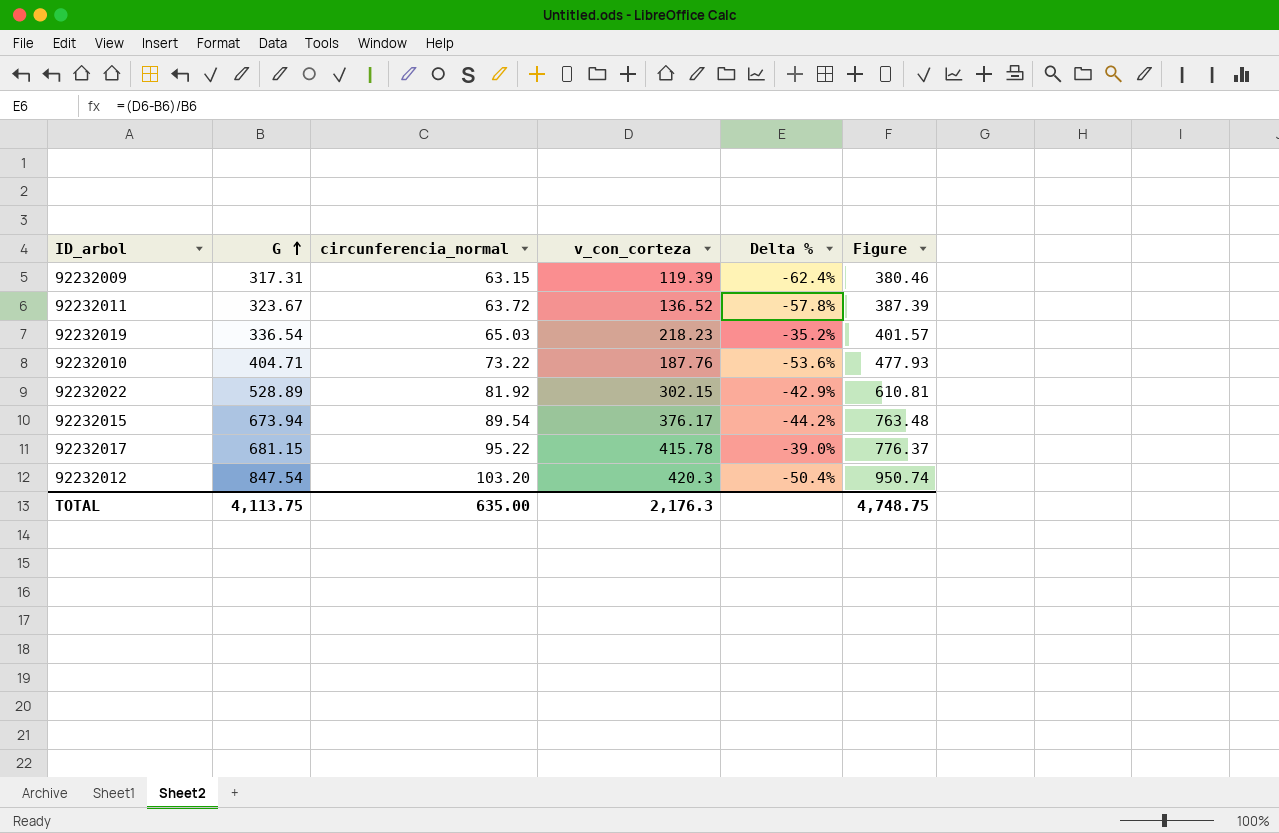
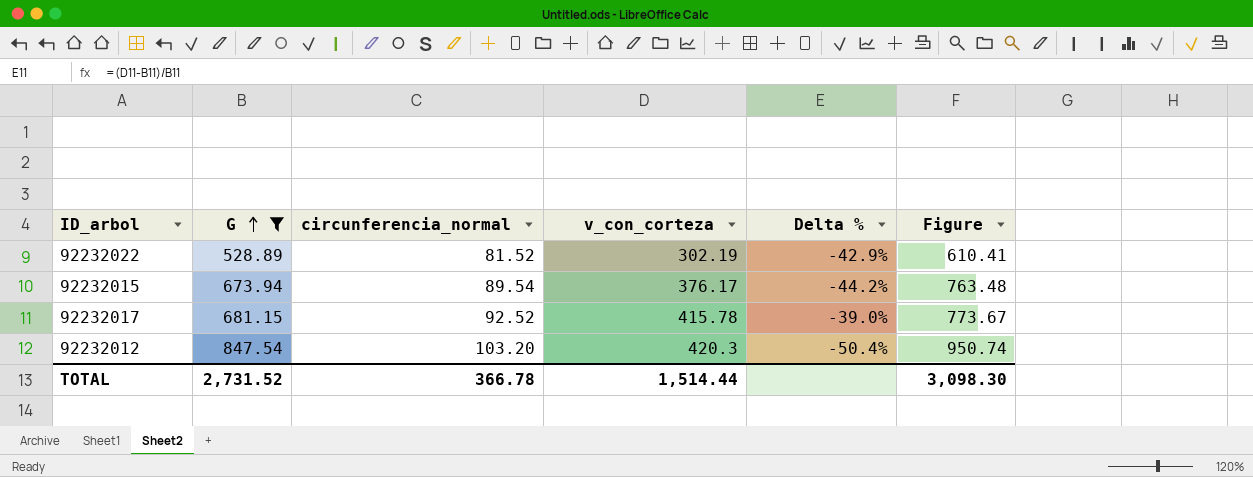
filter: none -> G >= 528.89
92232022 | circunferencia_normal: 81.92 -> 81.52
92232022 | v_con_corteza: 302.15 -> 302.19
92232022 | Figure: 610.81 -> 610.41
92232017 | circunferencia_normal: 95.22 -> 92.52
92232017 | Figure: 776.37 -> 773.67
TOTAL | G: 4,113.75 -> 2,731.52
TOTAL | circunferencia_normal: 635.00 -> 366.78
TOTAL | v_con_corteza: 2,176.3 -> 1,514.44
TOTAL | Figure: 4,748.75 -> 3,098.30

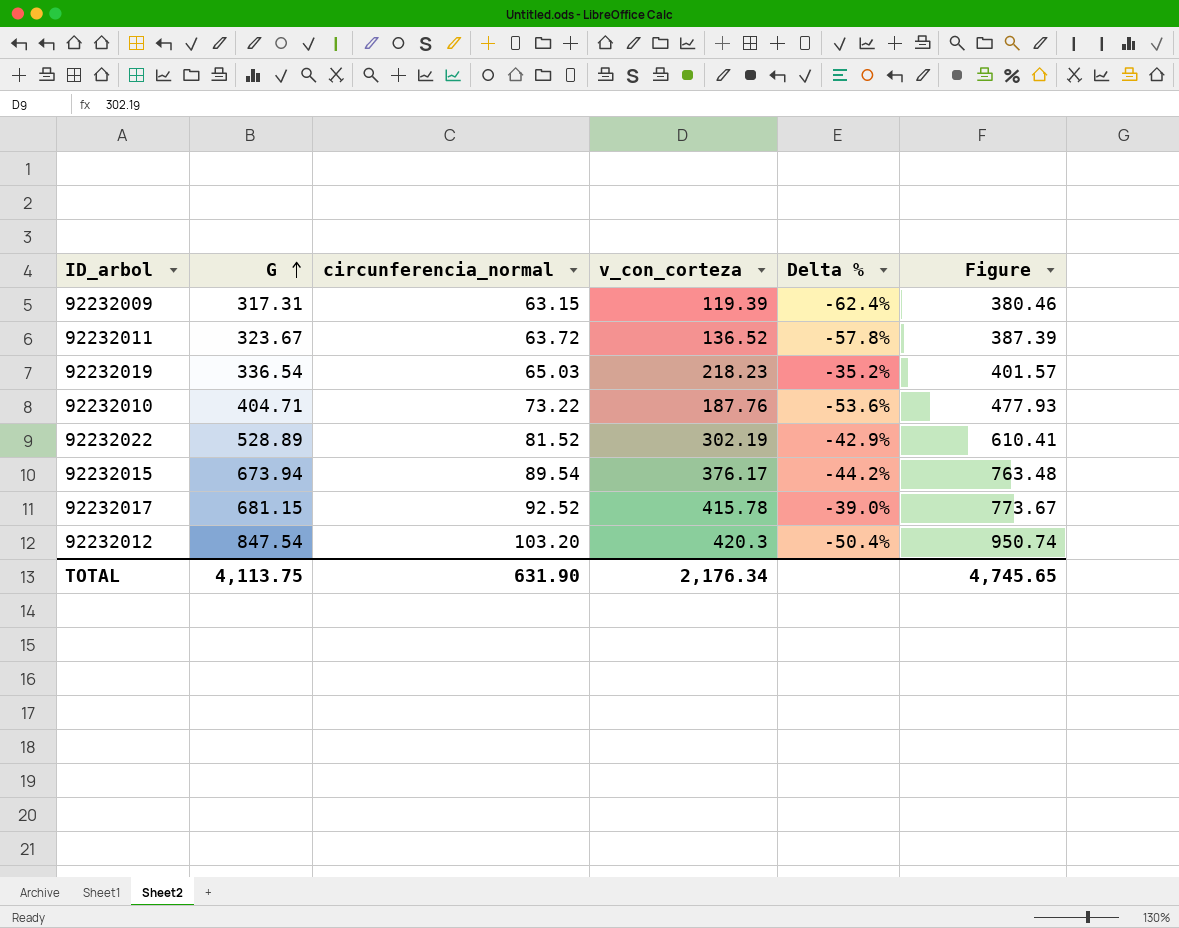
filter: G >= 528.89 -> none
TOTAL | G: 2,731.52 -> 4,113.75
TOTAL | circunferencia_normal: 366.78 -> 631.90
TOTAL | v_con_corteza: 1,514.44 -> 2,176.34
TOTAL | Figure: 3,098.30 -> 4,745.65

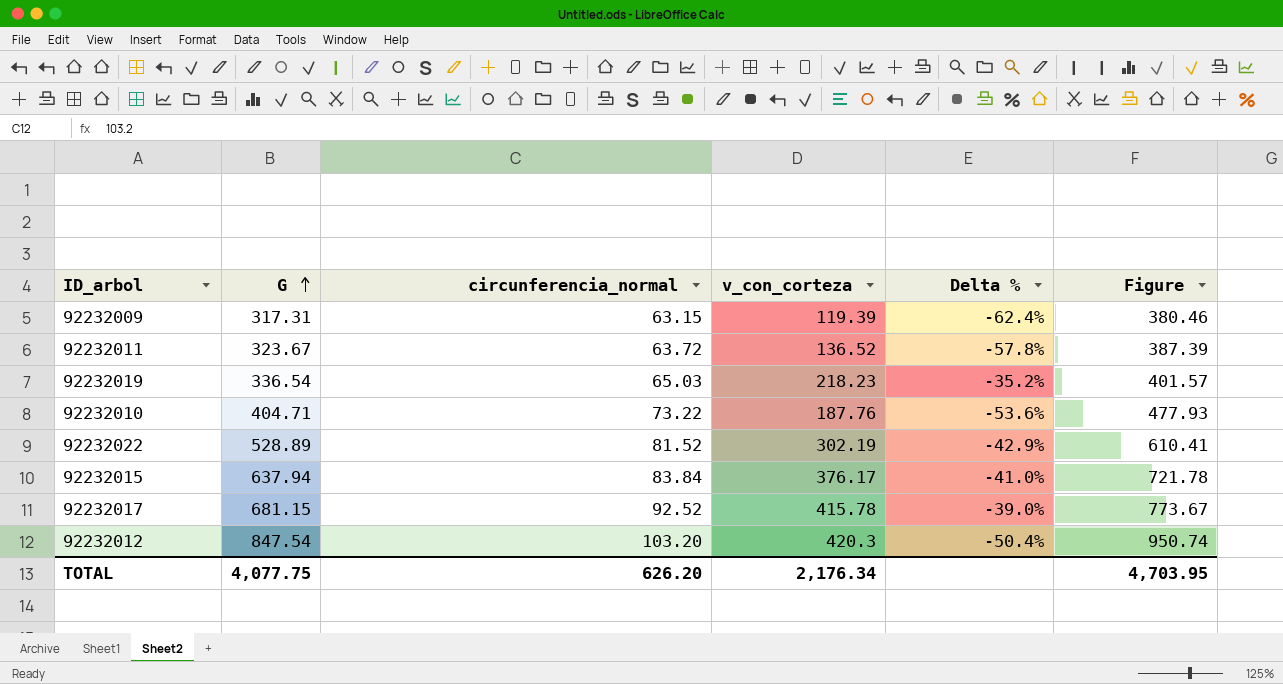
92232015 | G: 673.94 -> 637.94
92232015 | circunferencia_normal: 89.54 -> 83.84
92232015 | Delta %: -44.2% -> -41.0%
92232015 | Figure: 763.48 -> 721.78
TOTAL | G: 4,113.75 -> 4,077.75
TOTAL | circunferencia_normal: 631.90 -> 626.20
TOTAL | Figure: 4,745.65 -> 4,703.95

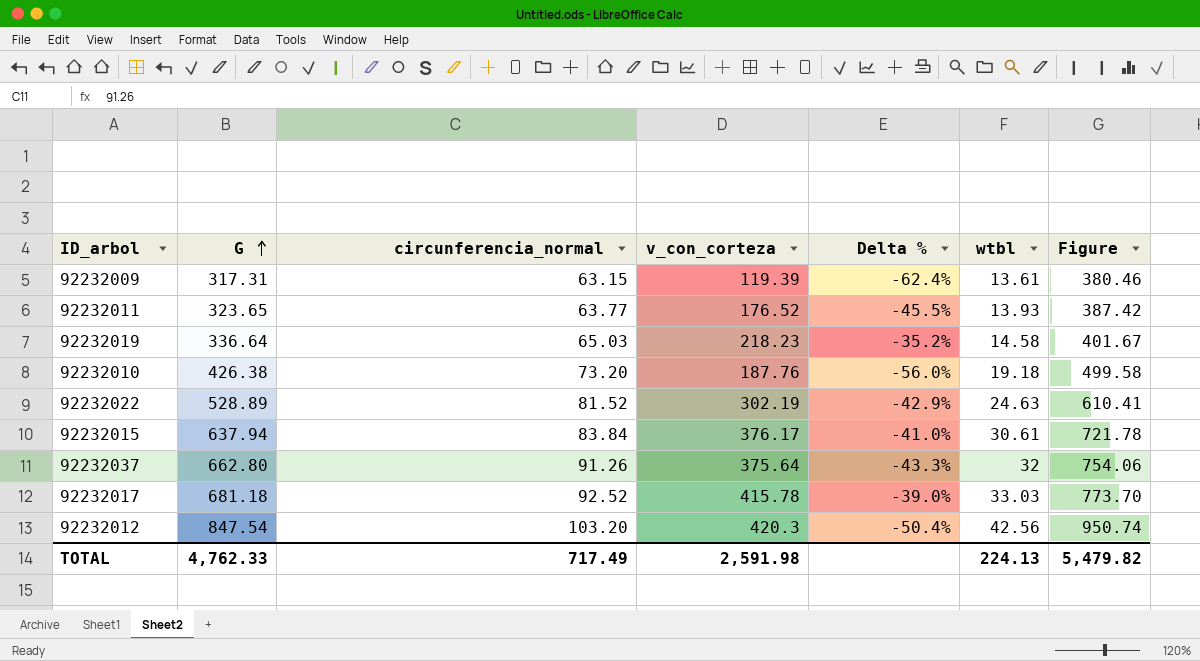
column wtbl | position: none -> 6
92232011 | G: 323.67 -> 323.65
92232011 | circunferencia_normal: 63.72 -> 63.77
92232011 | v_con_corteza: 136.52 -> 176.52
92232011 | Delta %: -57.8% -> -45.5%
92232011 | Figure: 387.39 -> 387.42
92232019 | G: 336.54 -> 336.64
92232019 | Figure: 401.57 -> 401.67
92232010 | G: 404.71 -> 426.38
92232010 | circunferencia_normal: 73.22 -> 73.20
92232010 | Delta %: -53.6% -> -56.0%
92232010 | Figure: 477.93 -> 499.58
row 92232037: none -> 662.80 | 91.26 | 375.64 | -43.3% | 32 | 754.06
92232017 | G: 681.15 -> 681.18
92232017 | Figure: 773.67 -> 773.70
TOTAL | G: 4,077.75 -> 4,762.33
TOTAL | circunferencia_normal: 626.20 -> 717.49
TOTAL | v_con_corteza: 2,176.34 -> 2,591.98
TOTAL | Figure: 4,703.95 -> 5,479.82

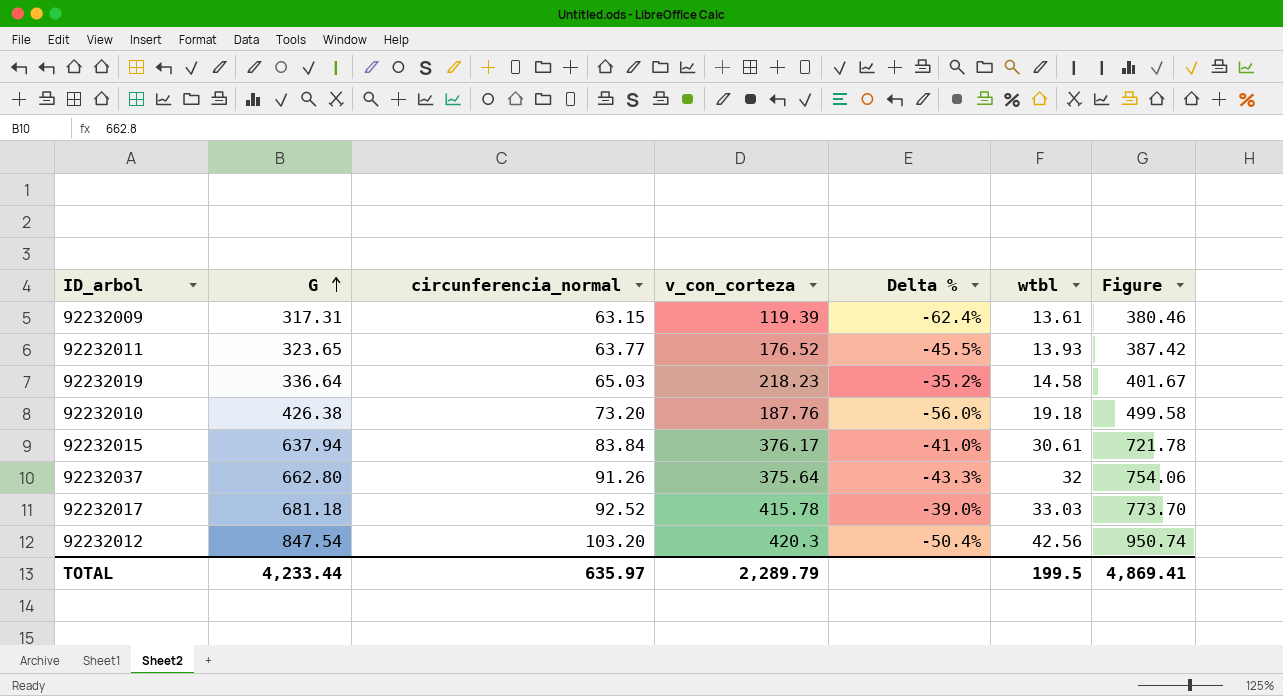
row 92232022: 528.89 | 81.52 | 302.19 | -42.9% | 24.63 | 610.41 -> none
TOTAL | G: 4,762.33 -> 4,233.44
TOTAL | circunferencia_normal: 717.49 -> 635.97
TOTAL | v_con_corteza: 2,591.98 -> 2,289.79
TOTAL | wtbl: 224.13 -> 199.5
TOTAL | Figure: 5,479.82 -> 4,869.41

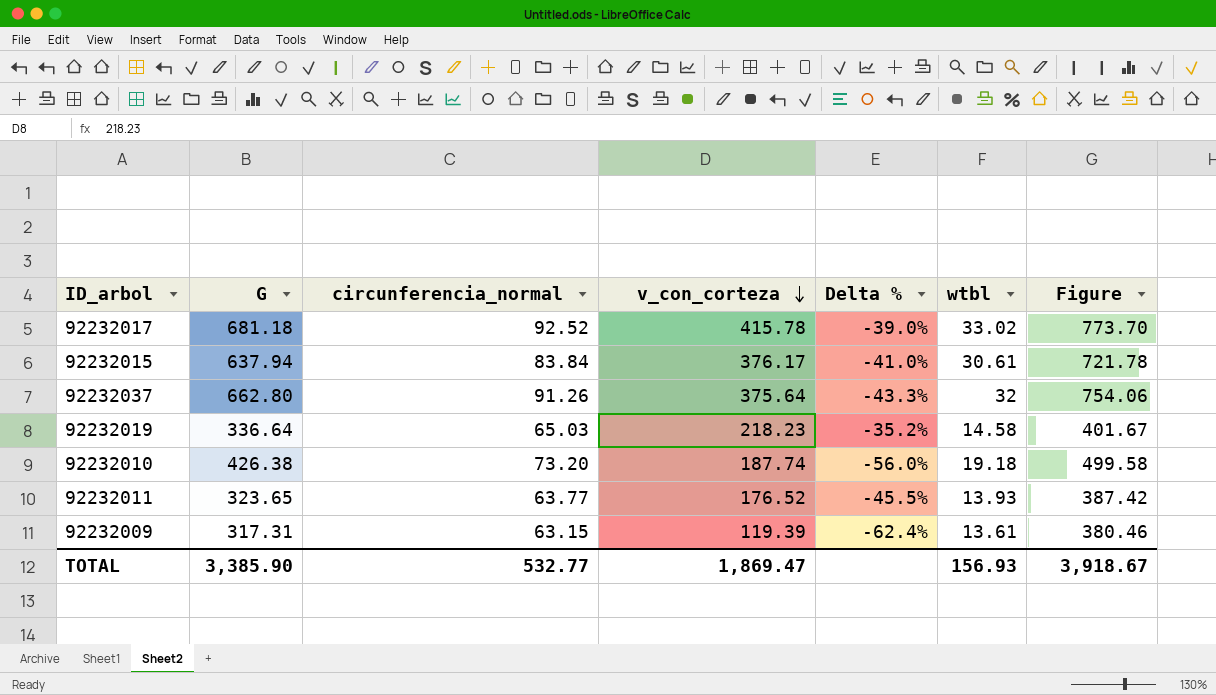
row order: G ascending -> v_con_corteza descending
row 92232012: 847.54 | 103.20 | 420.3 | -50.4% | 42.56 | 950.74 -> none
92232017 | wtbl: 33.03 -> 33.02
92232010 | v_con_corteza: 187.76 -> 187.74
TOTAL | G: 4,233.44 -> 3,385.90
TOTAL | circunferencia_normal: 635.97 -> 532.77
TOTAL | v_con_corteza: 2,289.79 -> 1,869.47
TOTAL | wtbl: 199.5 -> 156.93
TOTAL | Figure: 4,869.41 -> 3,918.67

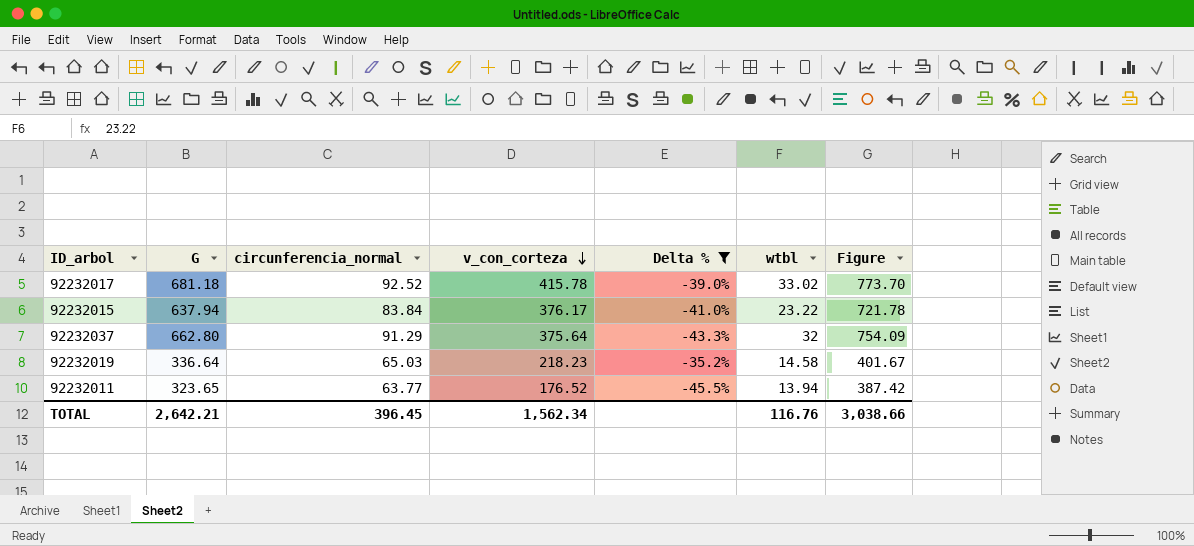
filter: none -> Delta % >= -45.5%
92232015 | wtbl: 30.61 -> 23.22
92232037 | circunferencia_normal: 91.26 -> 91.29
92232037 | Figure: 754.06 -> 754.09
92232011 | wtbl: 13.93 -> 13.94
TOTAL | G: 3,385.90 -> 2,642.21
TOTAL | circunferencia_normal: 532.77 -> 396.45
TOTAL | v_con_corteza: 1,869.47 -> 1,562.34
TOTAL | wtbl: 156.93 -> 116.76
TOTAL | Figure: 3,918.67 -> 3,038.66

